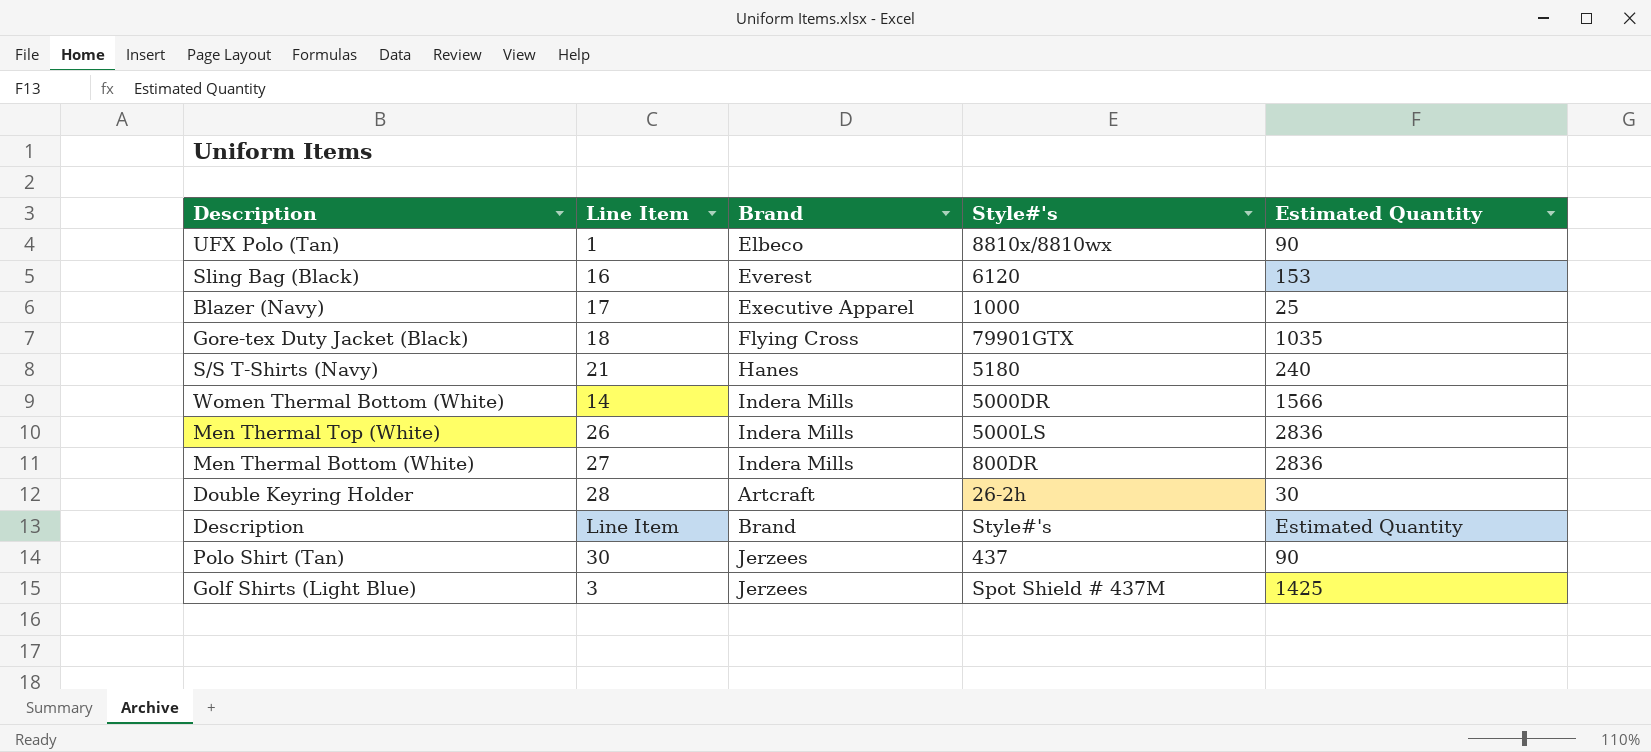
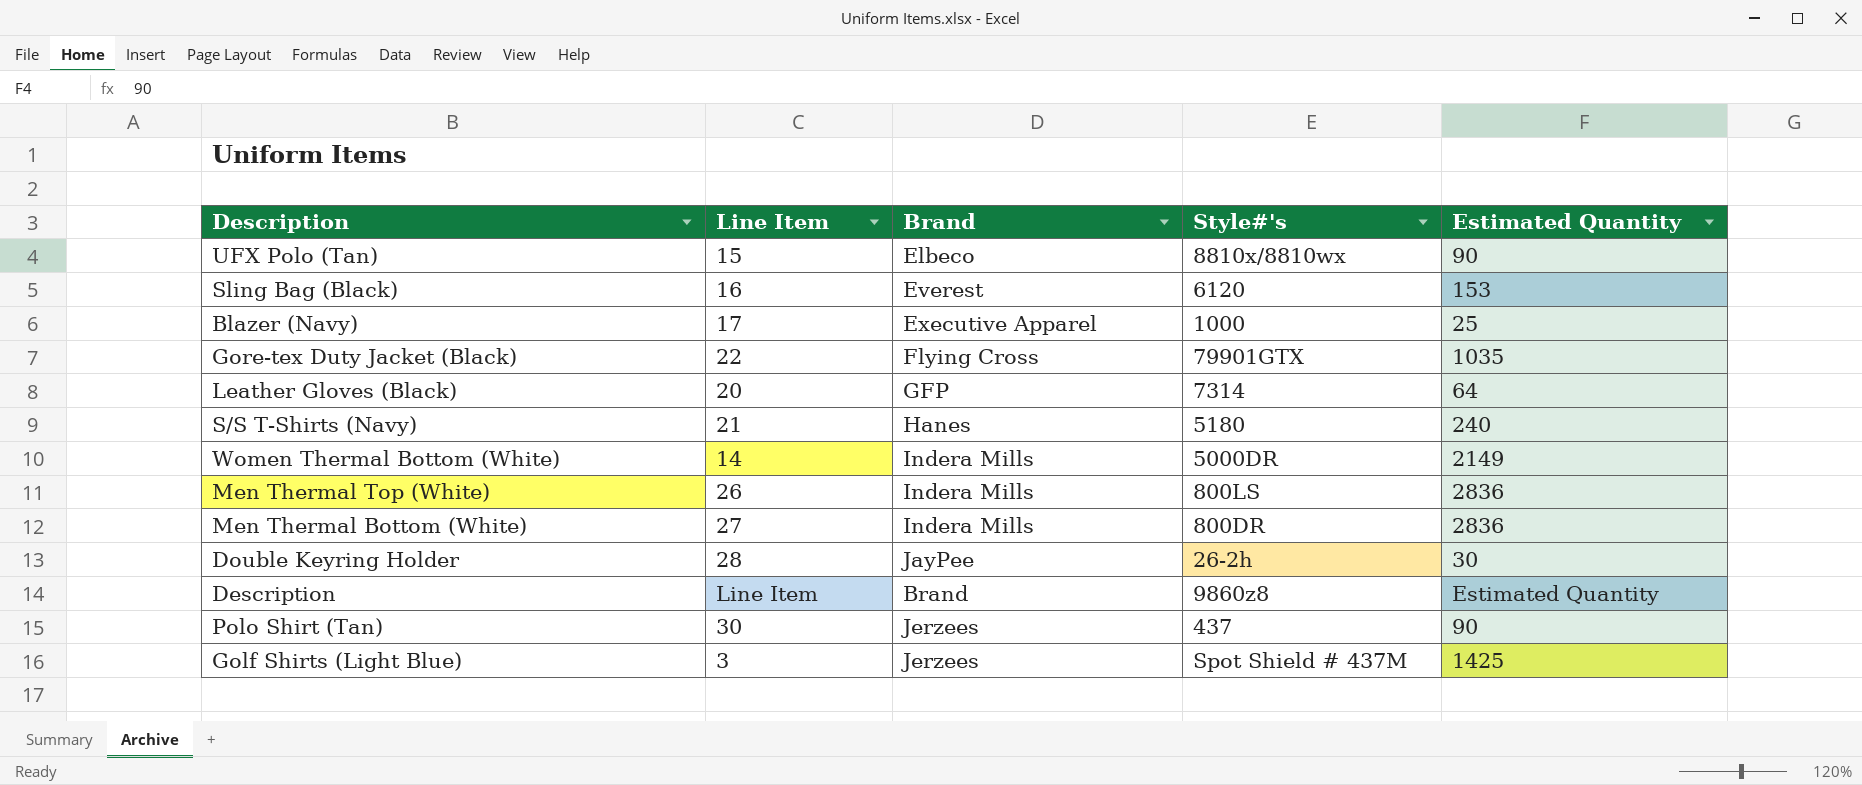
UFX Polo (Tan) | Line Item: 1 -> 15
Gore-tex Duty Jacket (Black) | Line Item: 18 -> 22
row Leather Gloves (Black): none -> 20 | GFP | 7314 | 64
Women Thermal Bottom (White) | Estimated Quantity: 1566 -> 2149
Men Thermal Top (White) | Style#'s: 5000LS -> 800LS
Double Keyring Holder | Brand: Artcraft -> JayPee
Description | Style#'s: Style#'s -> 9860z8

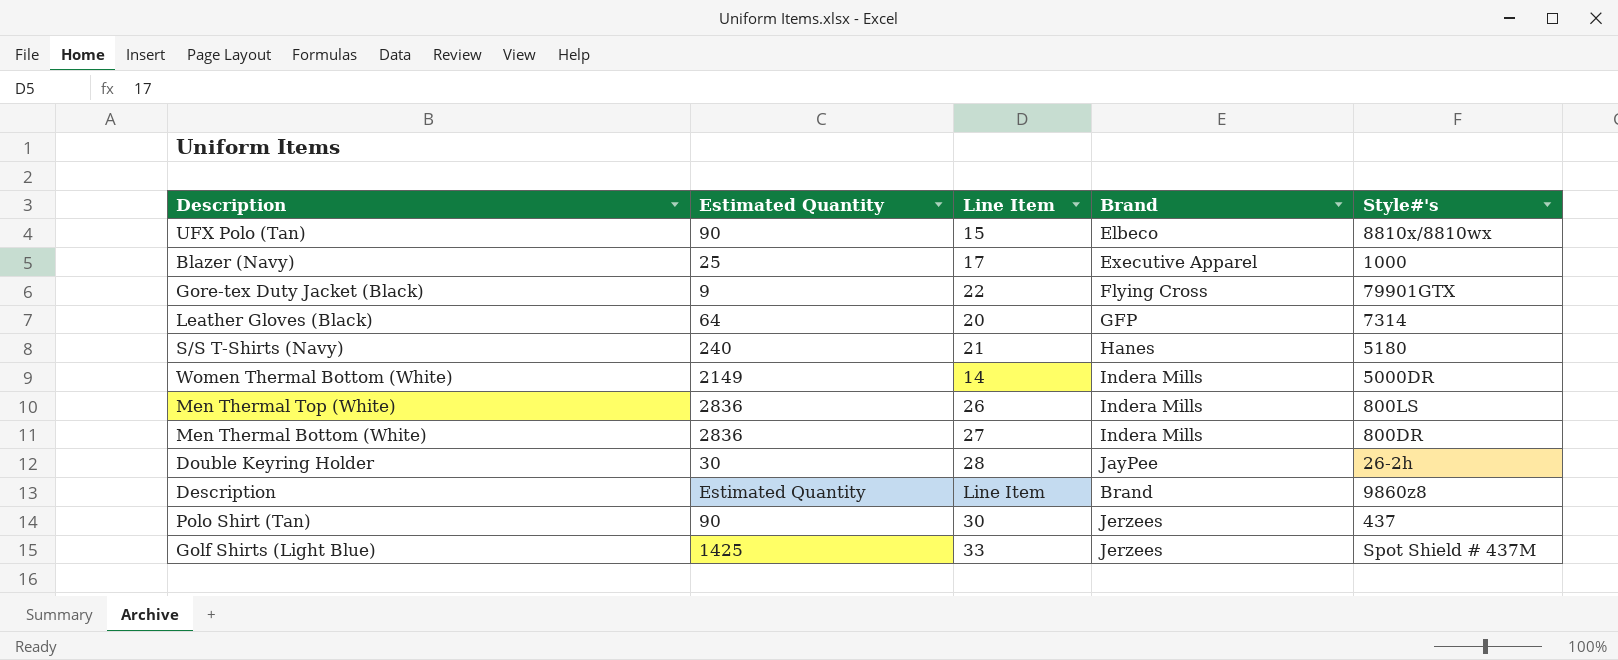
column Estimated Quantity | position: 5 -> 2
row Sling Bag (Black): 16 | Everest | 6120 | 153 -> none
Gore-tex Duty Jacket (Black) | Estimated Quantity: 1035 -> 9
Golf Shirts (Light Blue) | Line Item: 3 -> 33

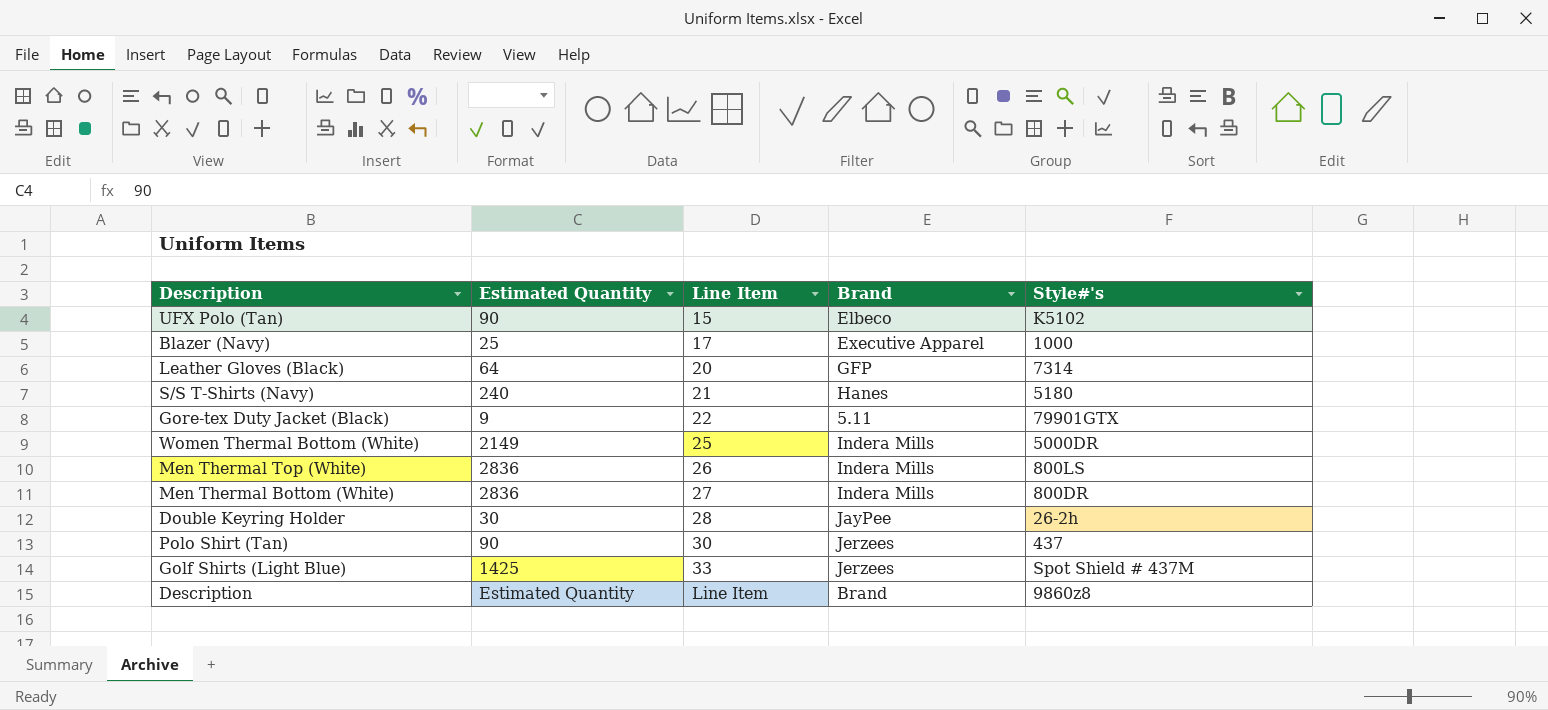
row order: none -> Line Item ascending
UFX Polo (Tan) | Style#'s: 8810x/8810wx -> K5102
Gore-tex Duty Jacket (Black) | Brand: Flying Cross -> 5.11
Women Thermal Bottom (White) | Line Item: 14 -> 25

